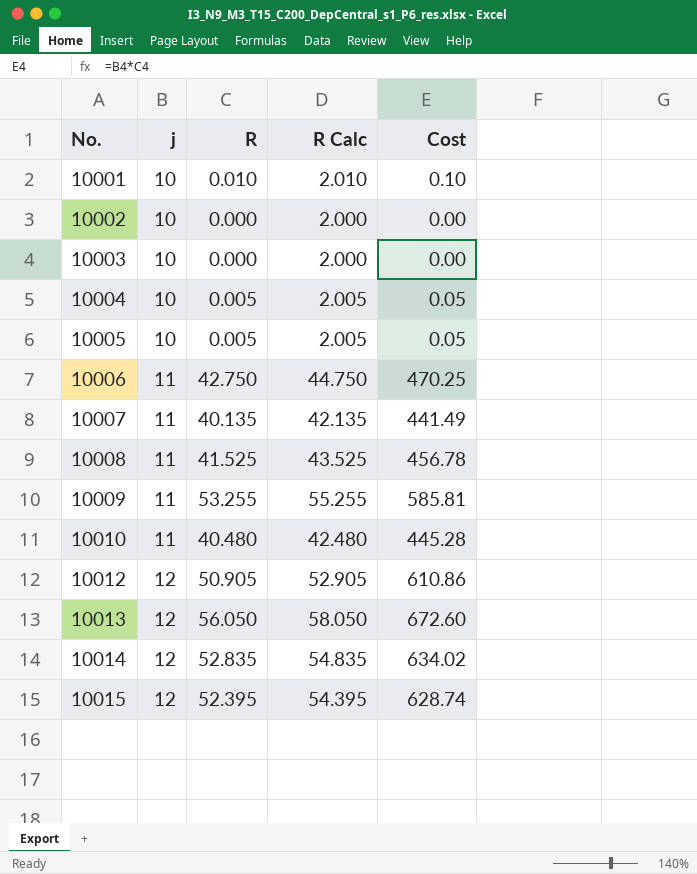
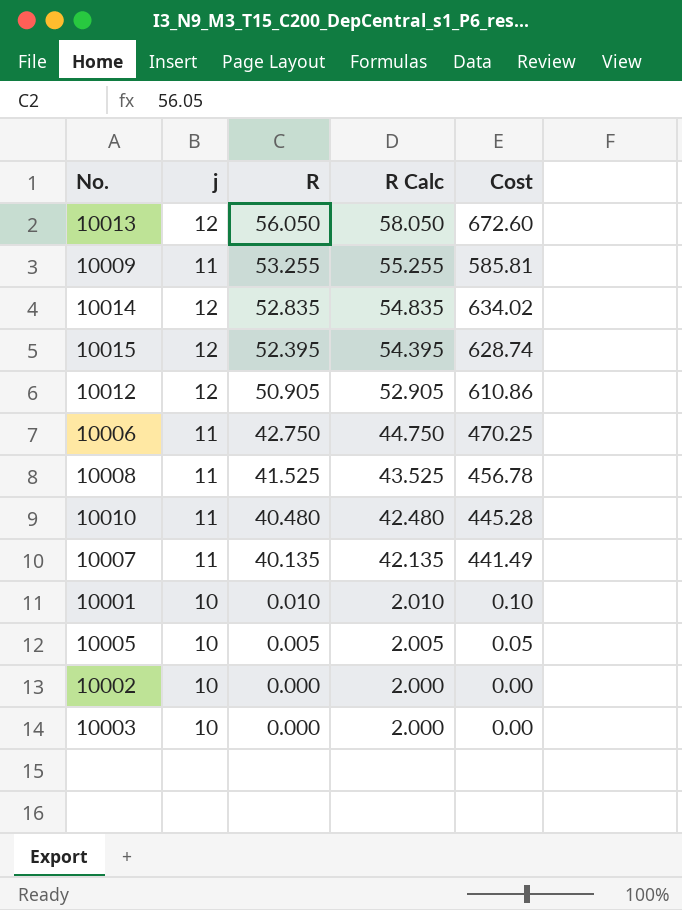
row order: No. ascending -> R descending
row 10004: 10 | 0.005 | 2.005 | 0.05 -> none

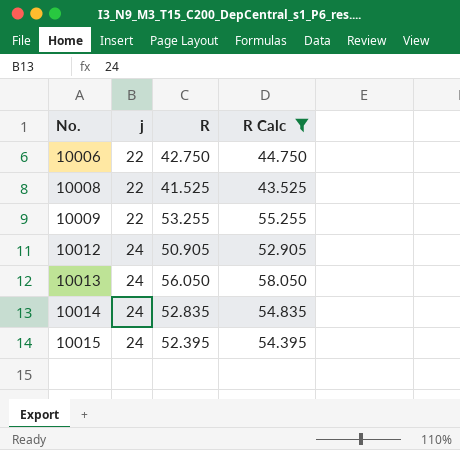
filter: none -> R Calc >= 43.525
row order: R descending -> No. ascending
column Cost | formula: [j] * [R] -> none
10006 | j: 11 -> 22
10008 | j: 11 -> 22
10009 | j: 11 -> 22
10012 | j: 12 -> 24
10013 | j: 12 -> 24
10014 | j: 12 -> 24
10015 | j: 12 -> 24

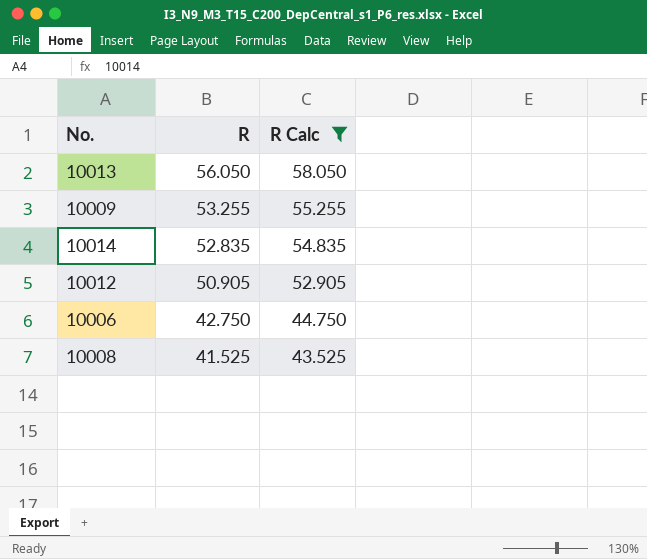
row order: No. ascending -> R descending
column j | position: 2 -> none
row 10015: 24 | 52.395 | 54.395 -> none

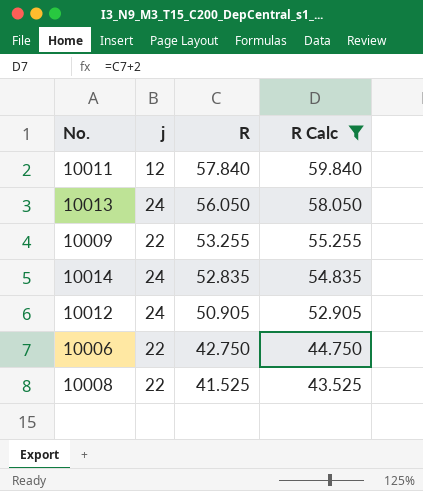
column j | position: none -> 2
row 10011: none -> 12 | 57.840 | 59.840

